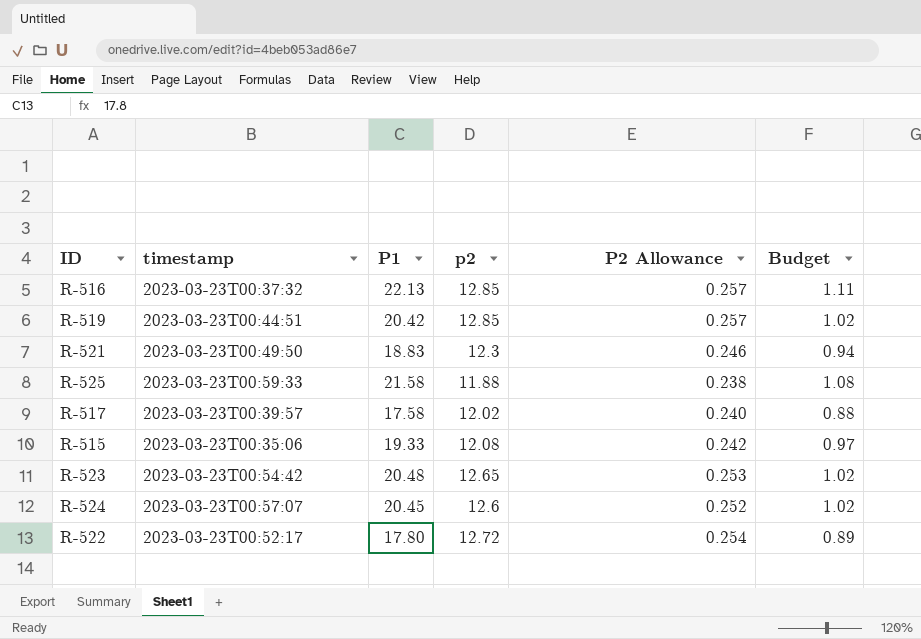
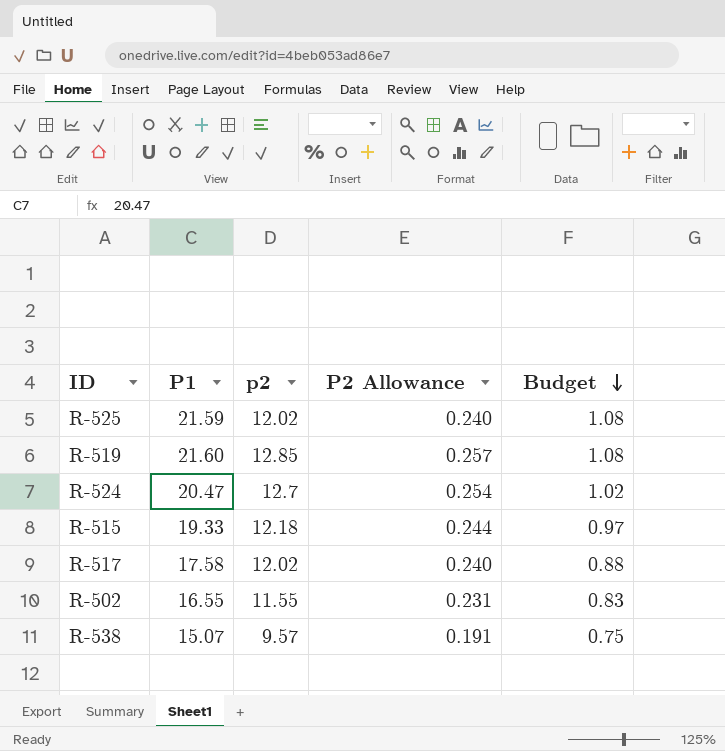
row order: none -> Budget descending
column timestamp | position: 2 -> none
row R-516: 2023-03-23T00:37:32 | 22.13 | 12.85 | 0.257 | 1.11 -> none
row R-521: 2023-03-23T00:49:50 | 18.83 | 12.3 | 0.246 | 0.94 -> none
row R-523: 2023-03-23T00:54:42 | 20.48 | 12.65 | 0.253 | 1.02 -> none
row R-522: 2023-03-23T00:52:17 | 17.80 | 12.72 | 0.254 | 0.89 -> none
R-525 | P1: 21.58 -> 21.59
R-525 | p2: 11.88 -> 12.02
R-525 | P2 Allowance: 0.238 -> 0.240
R-519 | P1: 20.42 -> 21.60
R-519 | Budget: 1.02 -> 1.08
R-524 | P1: 20.45 -> 20.47
R-524 | p2: 12.6 -> 12.7
R-524 | P2 Allowance: 0.252 -> 0.254
R-515 | p2: 12.08 -> 12.18
R-515 | P2 Allowance: 0.242 -> 0.244
row R-502: none -> 16.55 | 11.55 | 0.231 | 0.83
row R-538: none -> 15.07 | 9.57 | 0.191 | 0.75

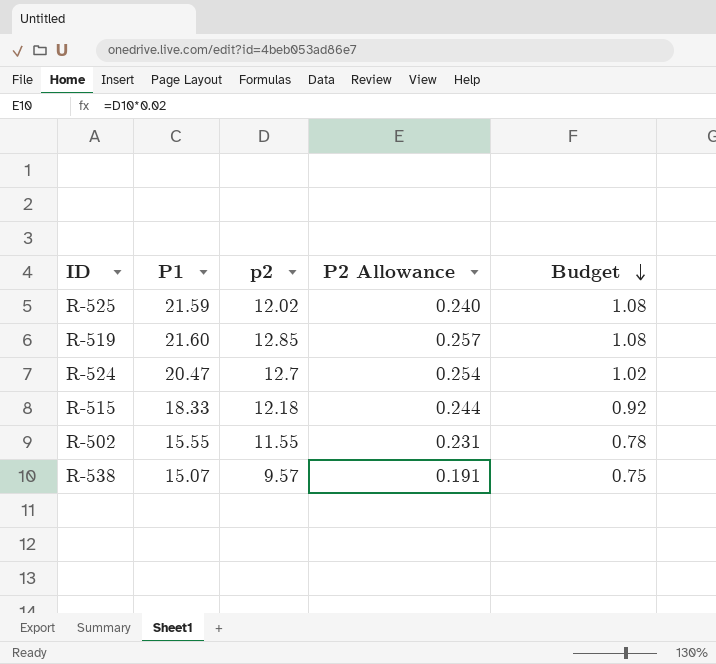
row R-517: 17.58 | 12.02 | 0.240 | 0.88 -> none
R-515 | P1: 19.33 -> 18.33
R-515 | Budget: 0.97 -> 0.92
R-502 | P1: 16.55 -> 15.55
R-502 | Budget: 0.83 -> 0.78

